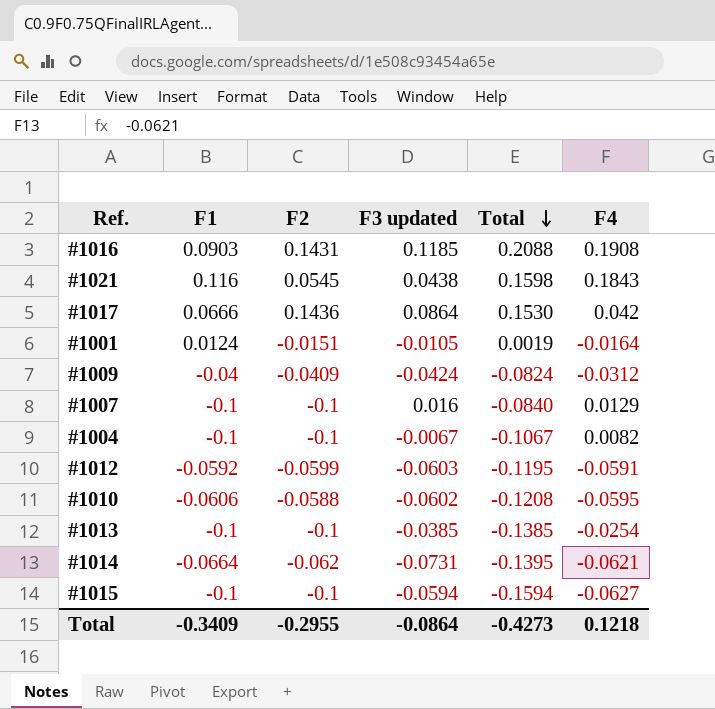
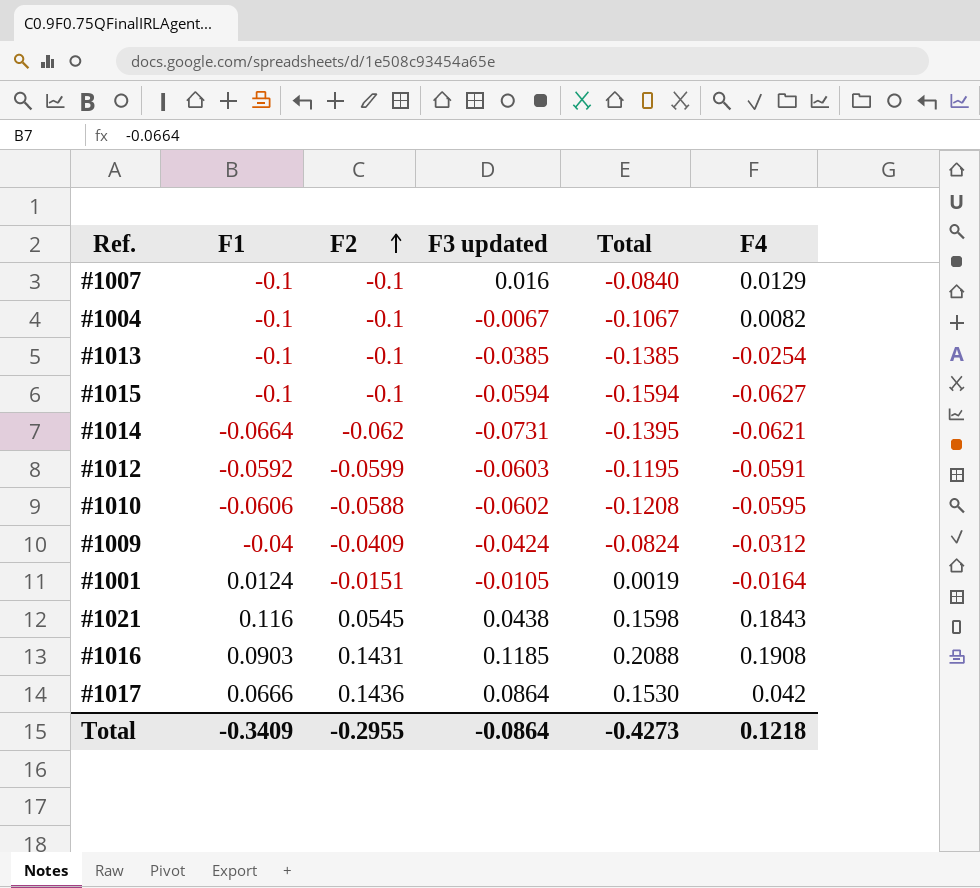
row order: Total descending -> F2 ascending

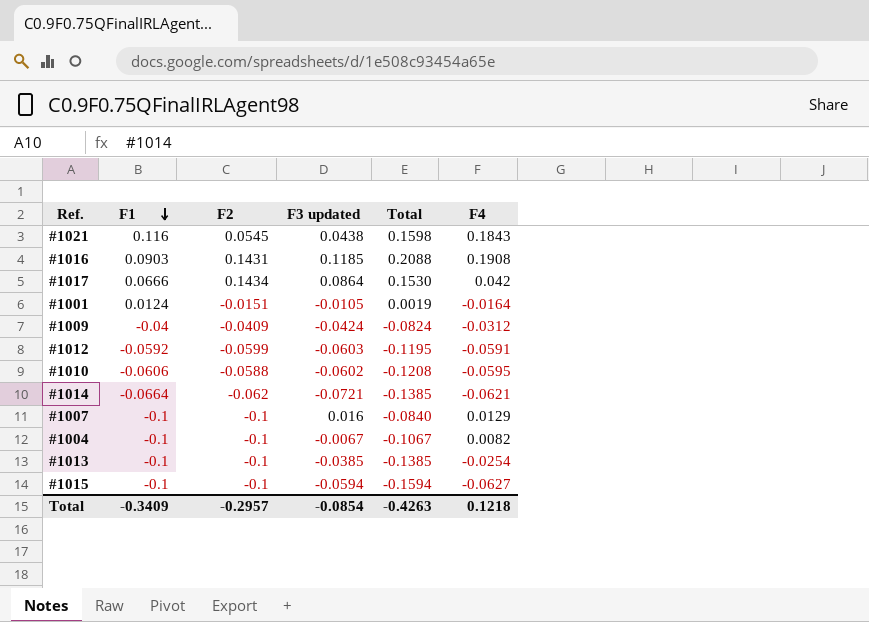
row order: F2 ascending -> F1 descending
#1017 | F2: 0.1436 -> 0.1434
#1014 | F3 updated: -0.0731 -> -0.0721
#1014 | Total: -0.1395 -> -0.1385
Total | F2: -0.2955 -> -0.2957
Total | F3 updated: -0.0864 -> -0.0854
Total | Total: -0.4273 -> -0.4263

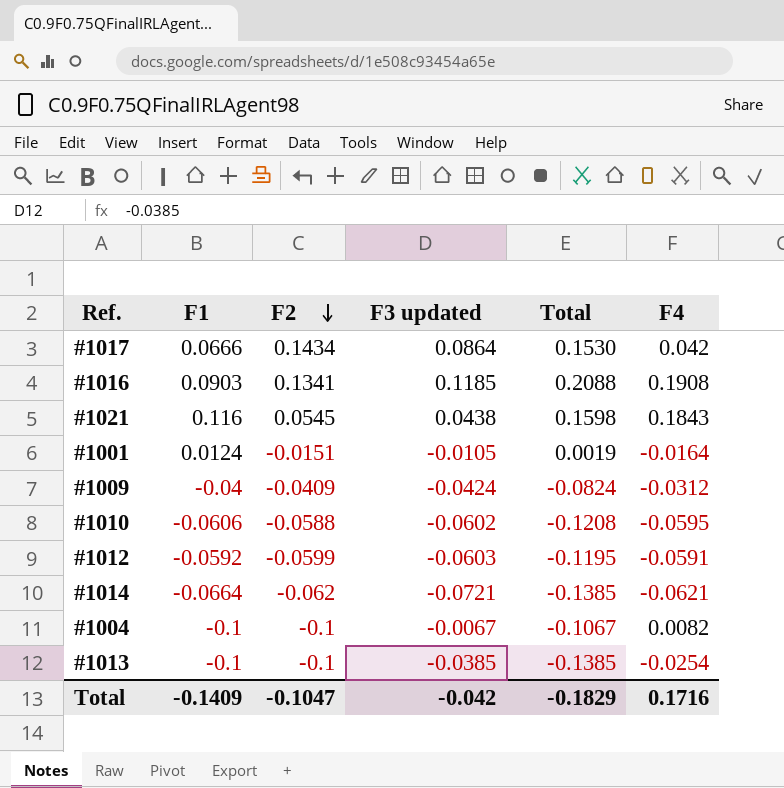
row order: F1 descending -> F2 descending
row #1007: -0.1 | -0.1 | 0.016 | -0.0840 | 0.0129 -> none
row #1015: -0.1 | -0.1 | -0.0594 | -0.1594 | -0.0627 -> none
#1016 | F2: 0.1431 -> 0.1341
Total | F1: -0.3409 -> -0.1409
Total | F2: -0.2957 -> -0.1047
Total | F3 updated: -0.0854 -> -0.042
Total | Total: -0.4263 -> -0.1829
Total | F4: 0.1218 -> 0.1716

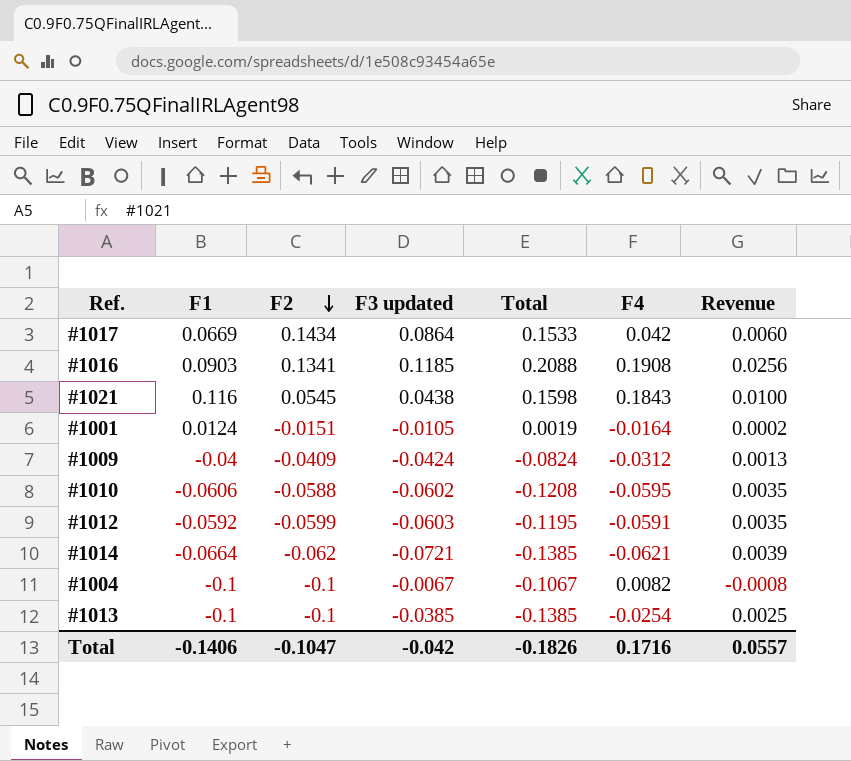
column Revenue | formula: none -> [F2] * [F4]
#1017 | F1: 0.0666 -> 0.0669
#1017 | Total: 0.1530 -> 0.1533
Total | F1: -0.1409 -> -0.1406
Total | Total: -0.1829 -> -0.1826

